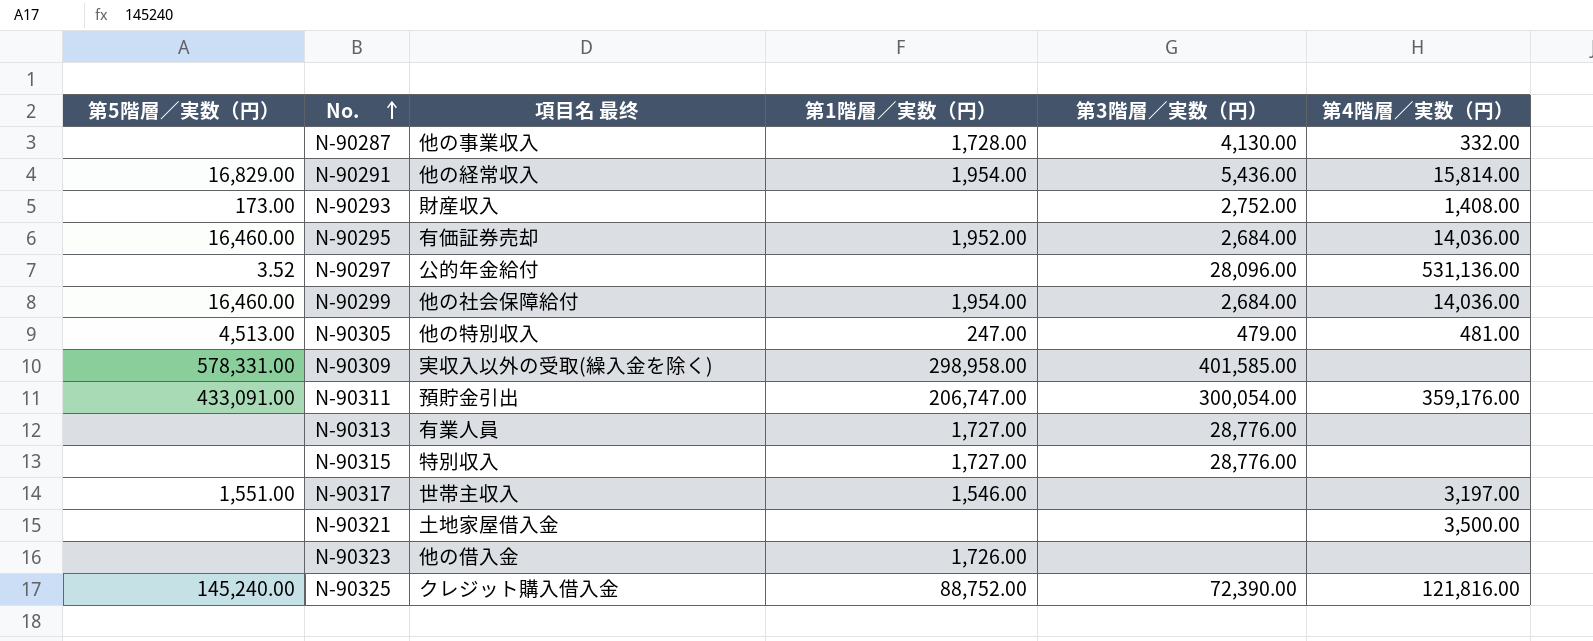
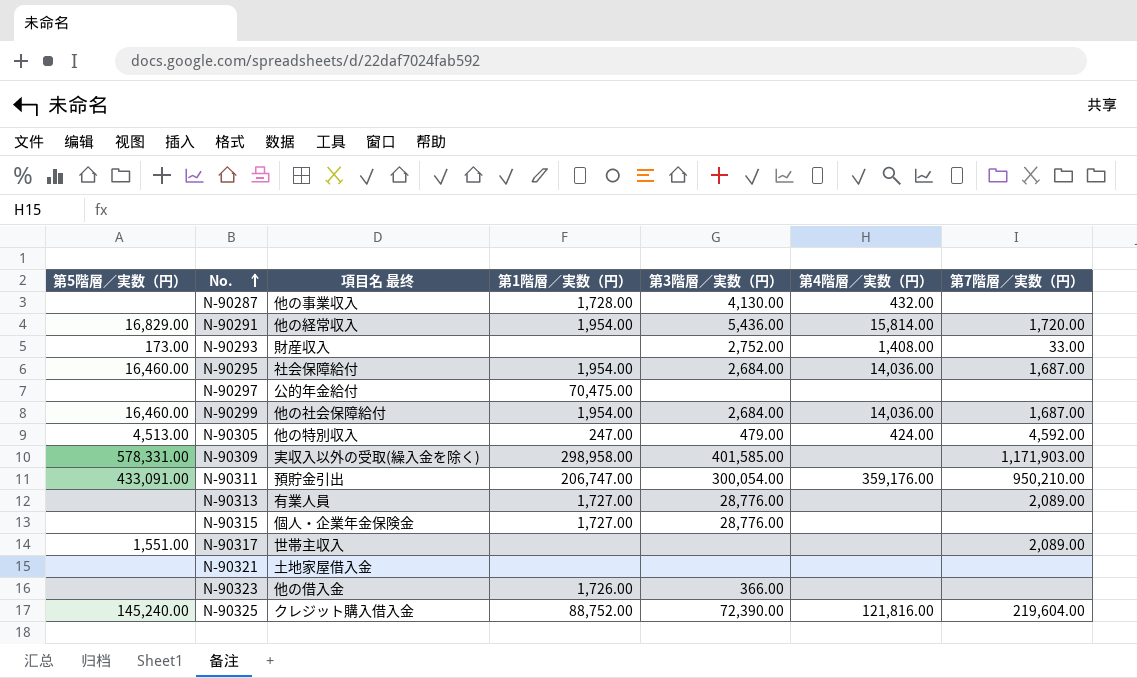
column 第7階層／実数（円） | position: none -> 7
N-90287 | 第4階層／実数（円）: 332.00 -> 432.00
N-90295 | 項目名 最终: 有価証券売却 -> 社会保障給付
N-90295 | 第1階層／実数（円）: 1,952.00 -> 1,954.00
N-90297 | 第5階層／実数（円）: 3.52 -> none
N-90297 | 第1階層／実数（円）: none -> 70,475.00
N-90297 | 第3階層／実数（円）: 28,096.00 -> none
N-90297 | 第4階層／実数（円）: 531,136.00 -> none
N-90305 | 第4階層／実数（円）: 481.00 -> 424.00
N-90315 | 項目名 最终: 特別収入 -> 個人・企業年金保険金
N-90317 | 第1階層／実数（円）: 1,546.00 -> none
N-90317 | 第4階層／実数（円）: 3,197.00 -> none
N-90321 | 第4階層／実数（円）: 3,500.00 -> none
N-90323 | 第3階層／実数（円）: none -> 366.00

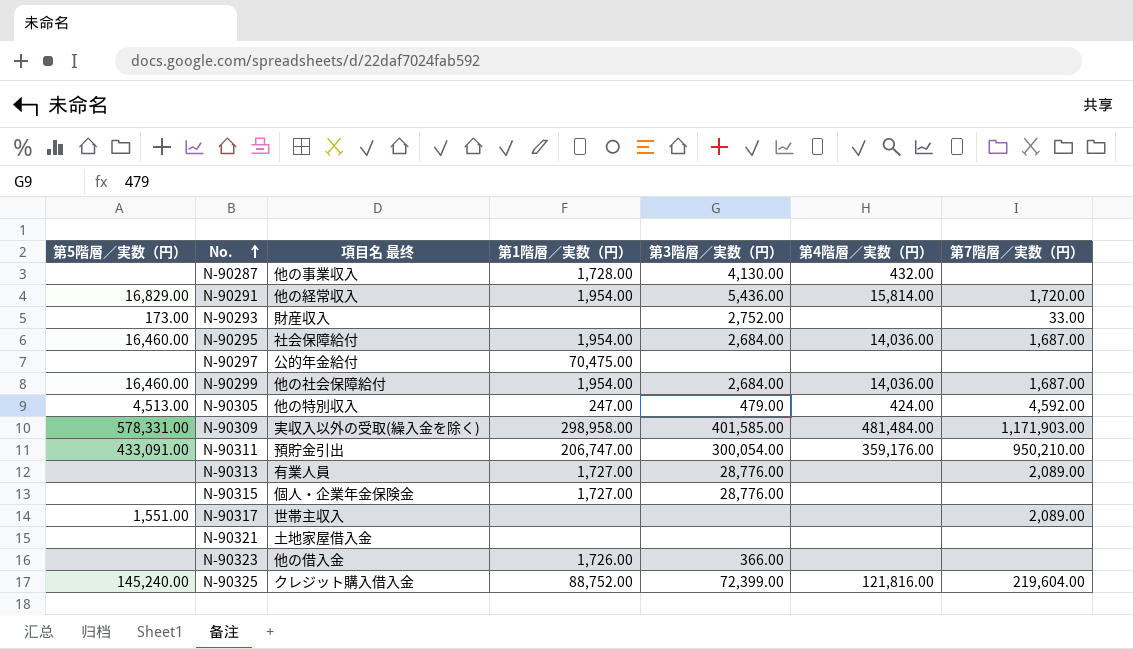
N-90293 | 第4階層／実数（円）: 1,408.00 -> none
N-90309 | 第4階層／実数（円）: none -> 481,484.00
N-90325 | 第3階層／実数（円）: 72,390.00 -> 72,399.00

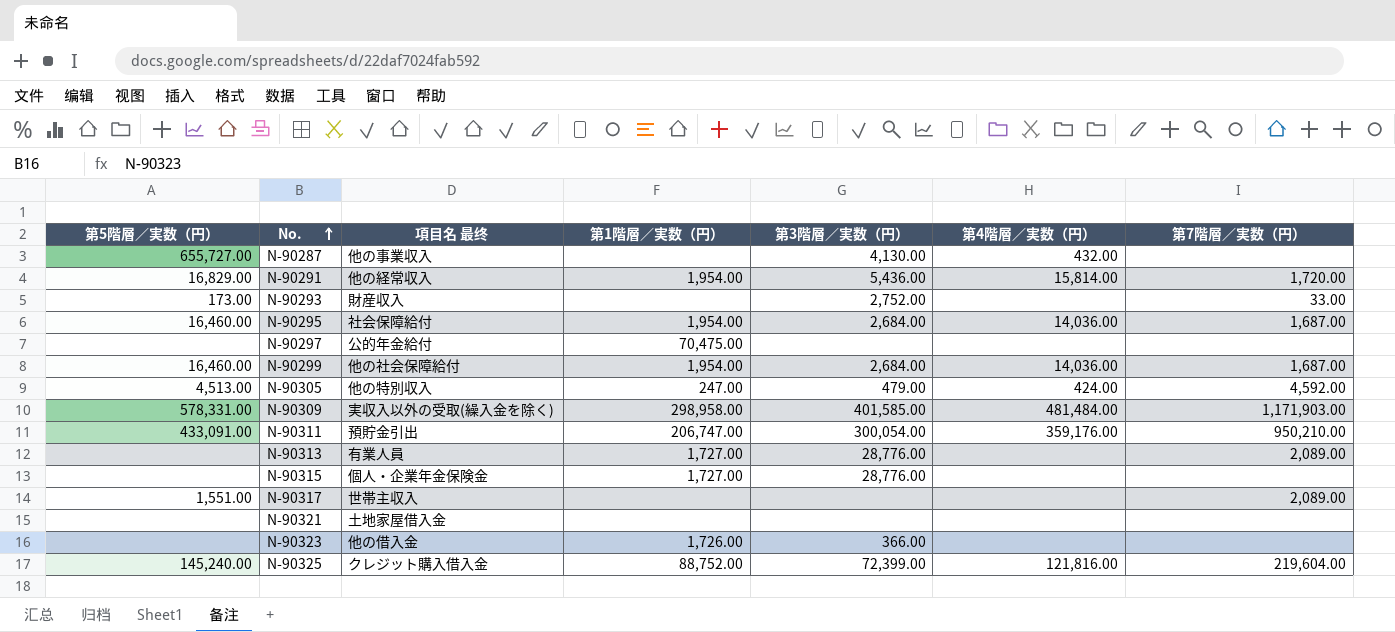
N-90287 | 第5階層／実数（円）: none -> 655,727.00
N-90287 | 第1階層／実数（円）: 1,728.00 -> none

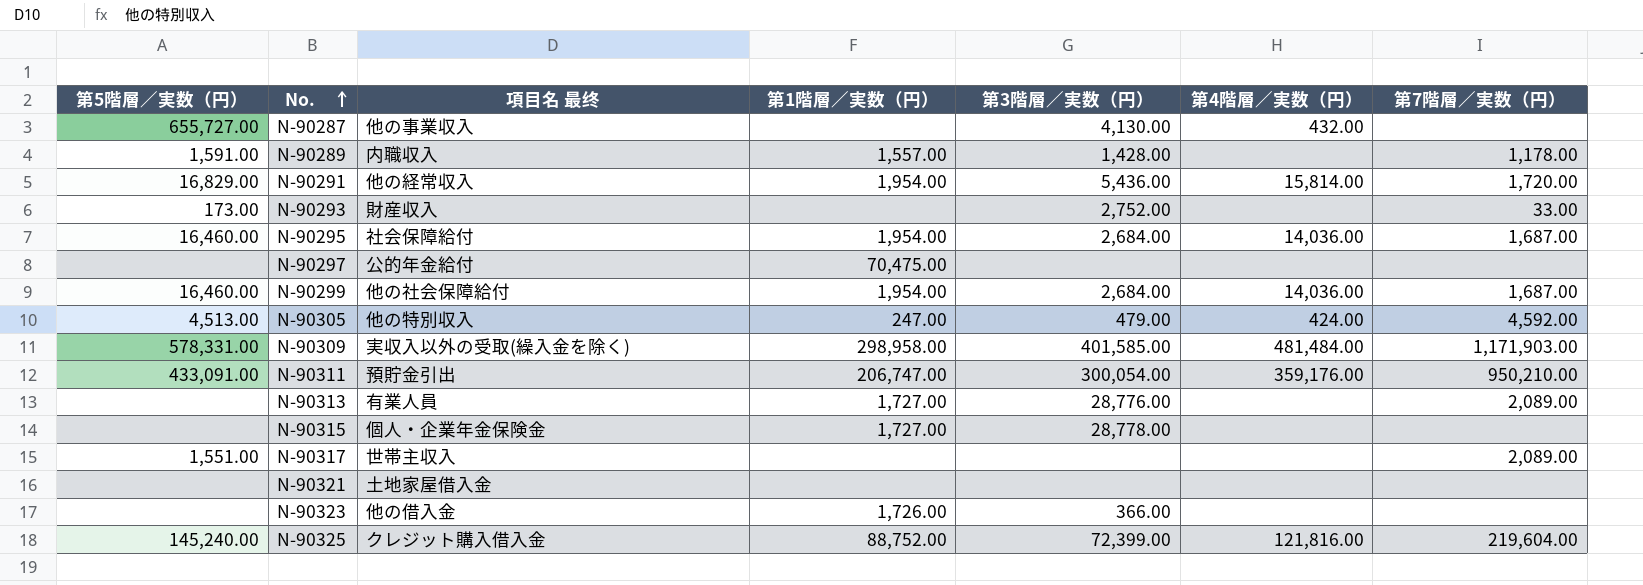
row N-90289: none -> 1,591.00 | 内職収入 | 1,557.00 | 1,428.00 | none | 1,178.00
N-90315 | 第3階層／実数（円）: 28,776.00 -> 28,778.00

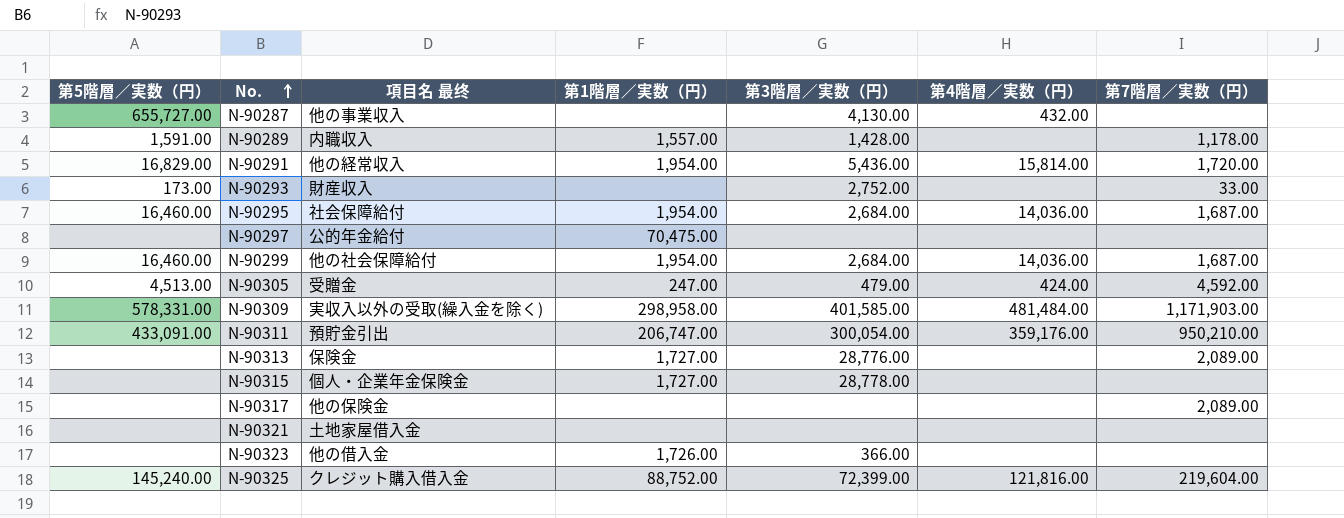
N-90305 | 項目名 最终: 他の特別収入 -> 受贈金
N-90313 | 項目名 最终: 有業人員 -> 保険金
N-90317 | 第5階層／実数（円）: 1,551.00 -> none
N-90317 | 項目名 最终: 世帯主収入 -> 他の保険金

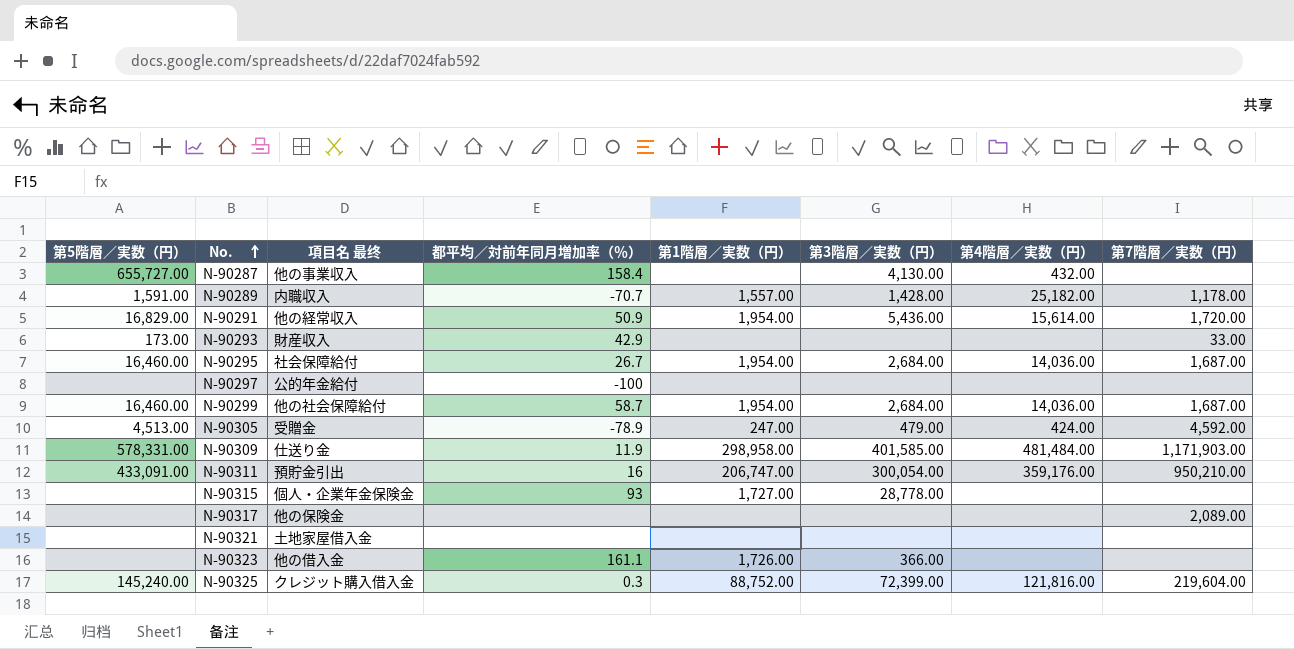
column 都平均／対前年同月増加率（％） | position: none -> 4
row N-90313: none | 保険金 | 1,727.00 | 28,776.00 | none | 2,089.00 -> none
N-90289 | 第4階層／実数（円）: none -> 25,182.00
N-90291 | 第4階層／実数（円）: 15,814.00 -> 15,614.00
N-90293 | 第3階層／実数（円）: 2,752.00 -> none
N-90297 | 第1階層／実数（円）: 70,475.00 -> none
N-90309 | 項目名 最终: 実収入以外の受取(繰入金を除く) -> 仕送り金

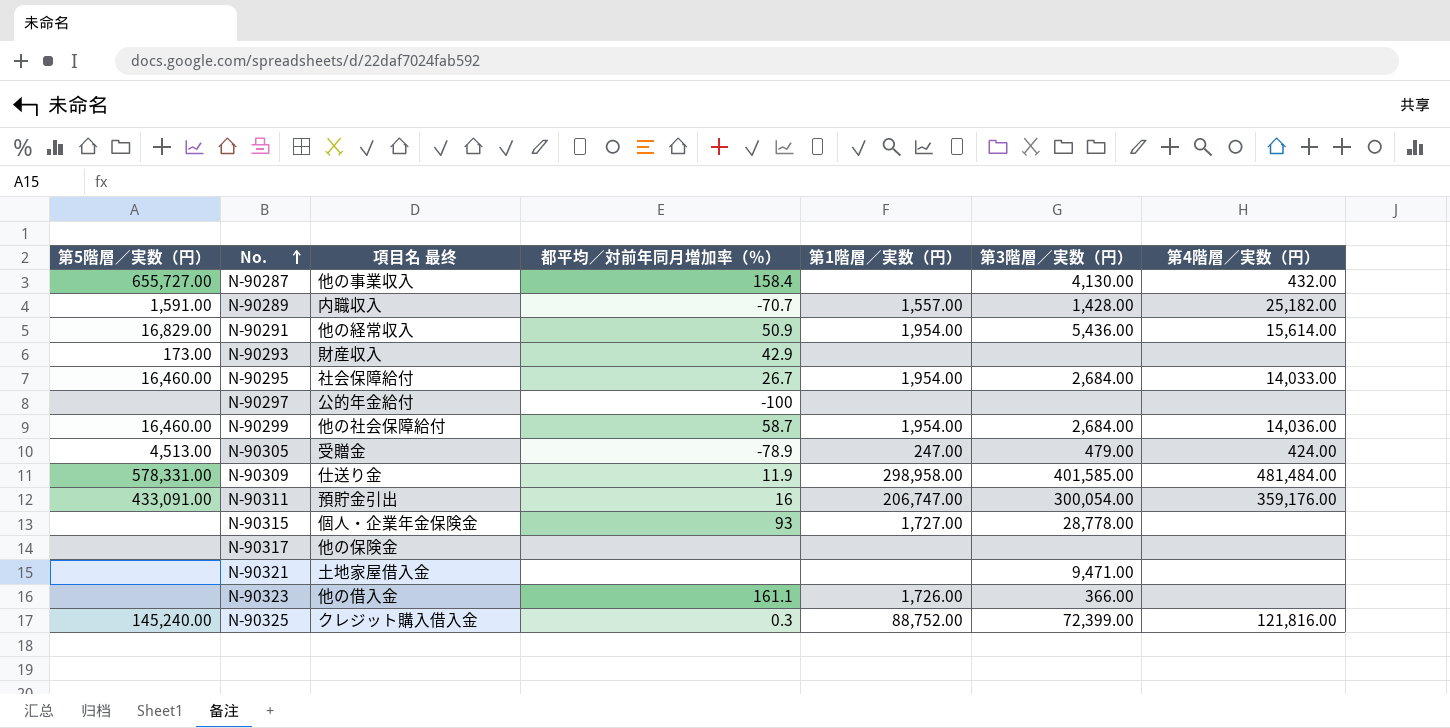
column 第7階層／実数（円） | position: 8 -> none
N-90295 | 第4階層／実数（円）: 14,036.00 -> 14,033.00
N-90321 | 第3階層／実数（円）: none -> 9,471.00

